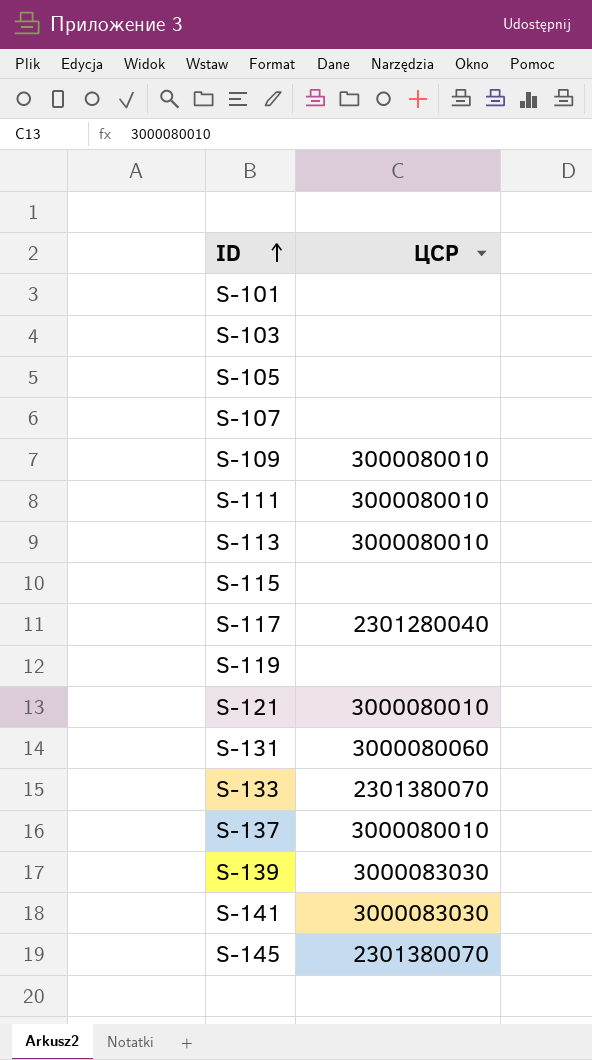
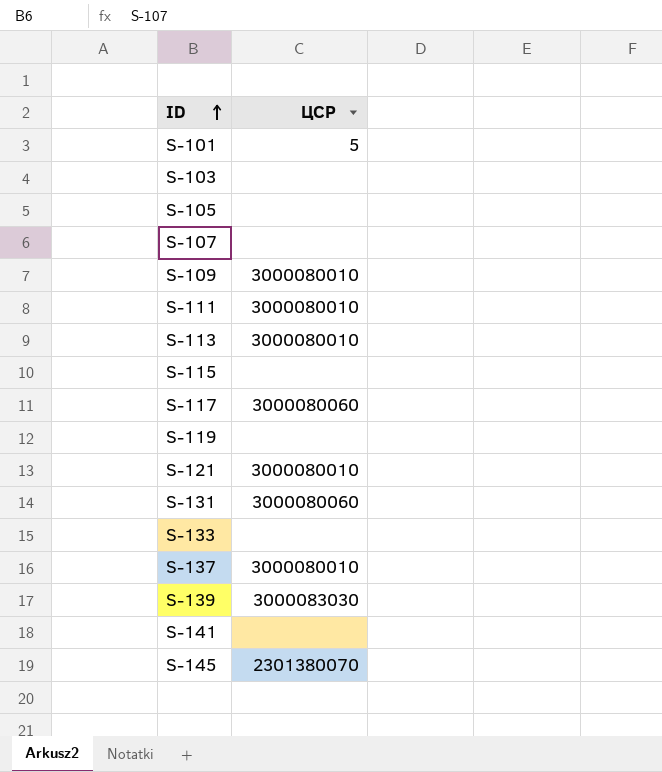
S-101 | ЦСР: none -> 5
S-117 | ЦСР: 2301280040 -> 3000080060
S-133 | ЦСР: 2301380070 -> none
S-141 | ЦСР: 3000083030 -> none

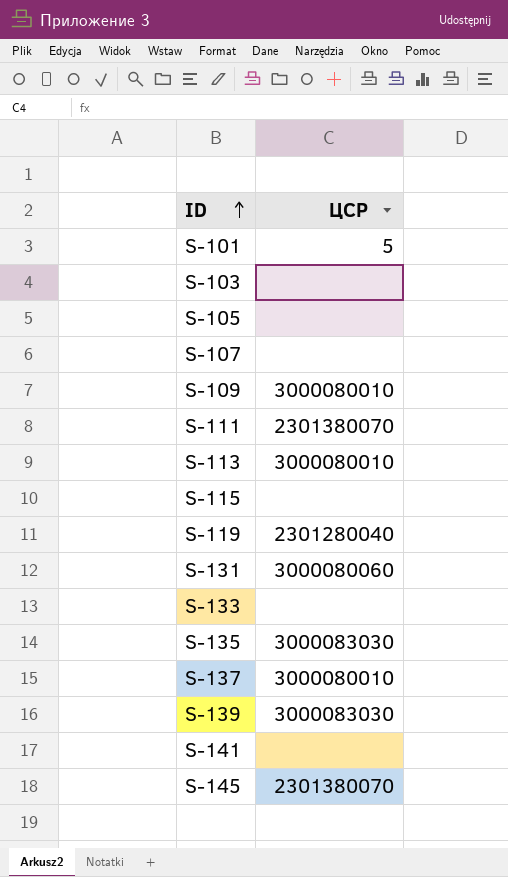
row S-117: 3000080060 -> none
row S-121: 3000080010 -> none
S-111 | ЦСР: 3000080010 -> 2301380070
S-119 | ЦСР: none -> 2301280040
row S-135: none -> 3000083030

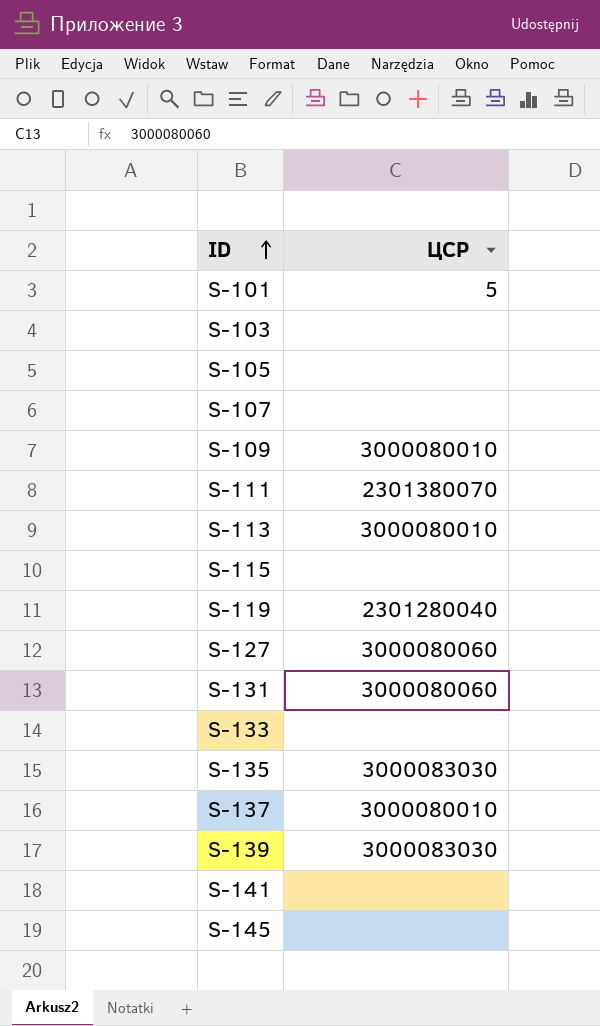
row S-127: none -> 3000080060
S-145 | ЦСР: 2301380070 -> none

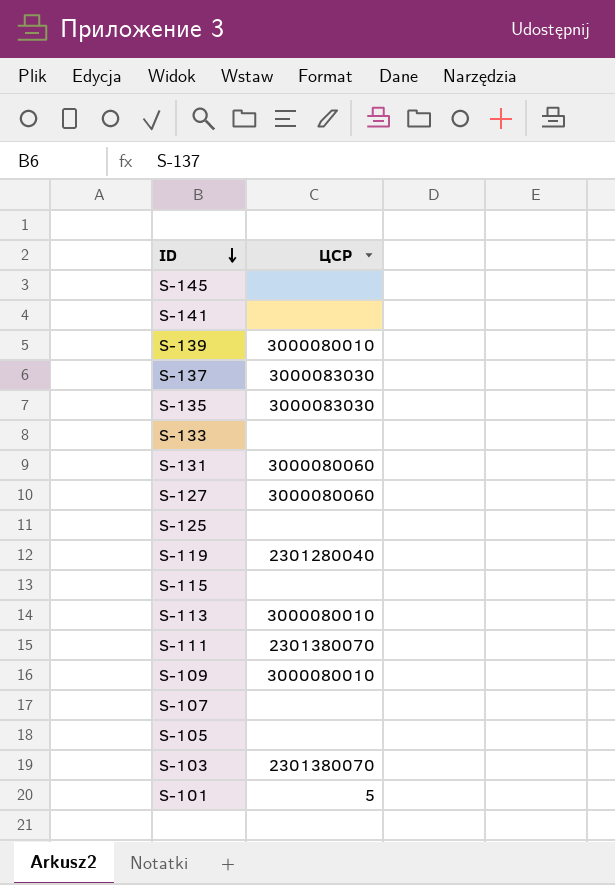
row order: ID ascending -> ID descending
S-139 | ЦСР: 3000083030 -> 3000080010
S-137 | ЦСР: 3000080010 -> 3000083030
row S-125: none -> none
S-103 | ЦСР: none -> 2301380070

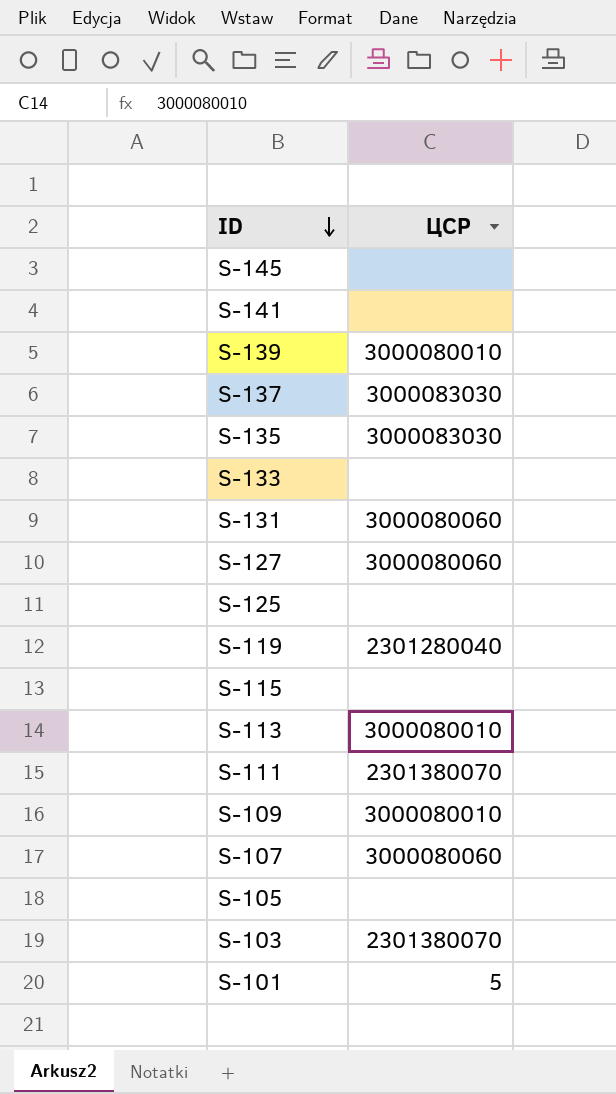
S-107 | ЦСР: none -> 3000080060

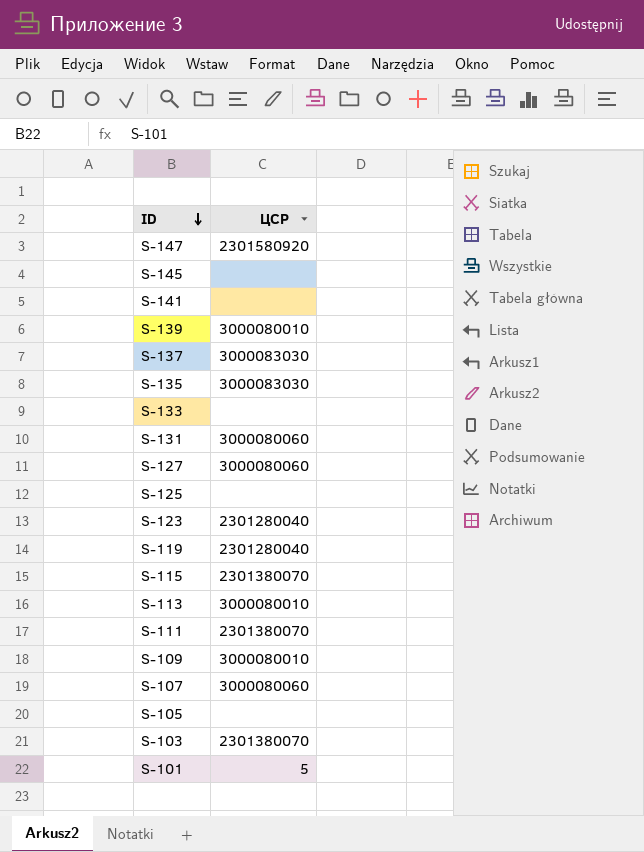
row S-147: none -> 2301580920
row S-123: none -> 2301280040
S-115 | ЦСР: none -> 2301380070

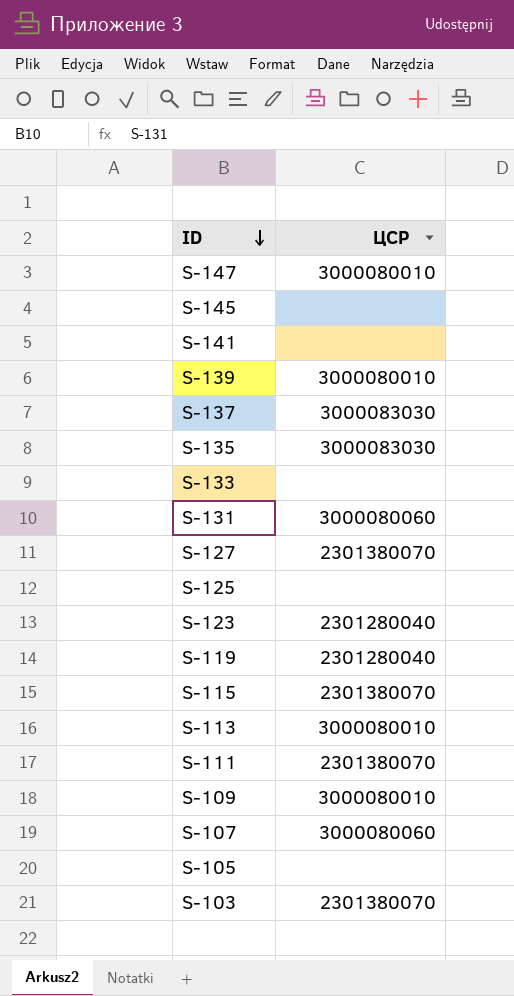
row S-101: 5 -> none
S-147 | ЦСР: 2301580920 -> 3000080010
S-127 | ЦСР: 3000080060 -> 2301380070

